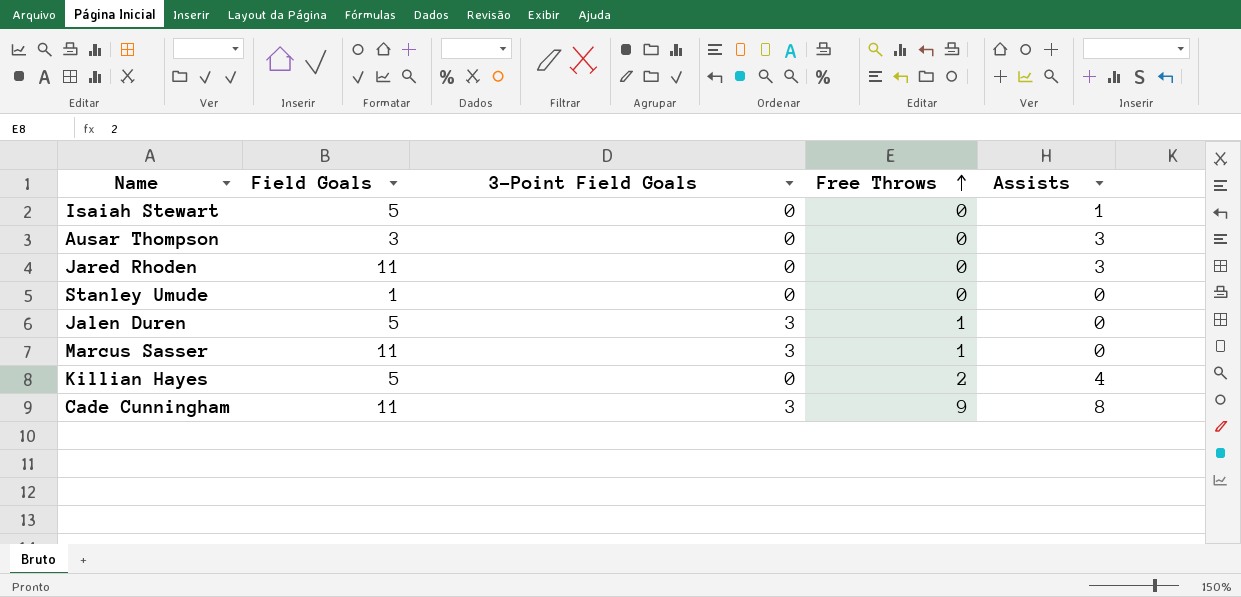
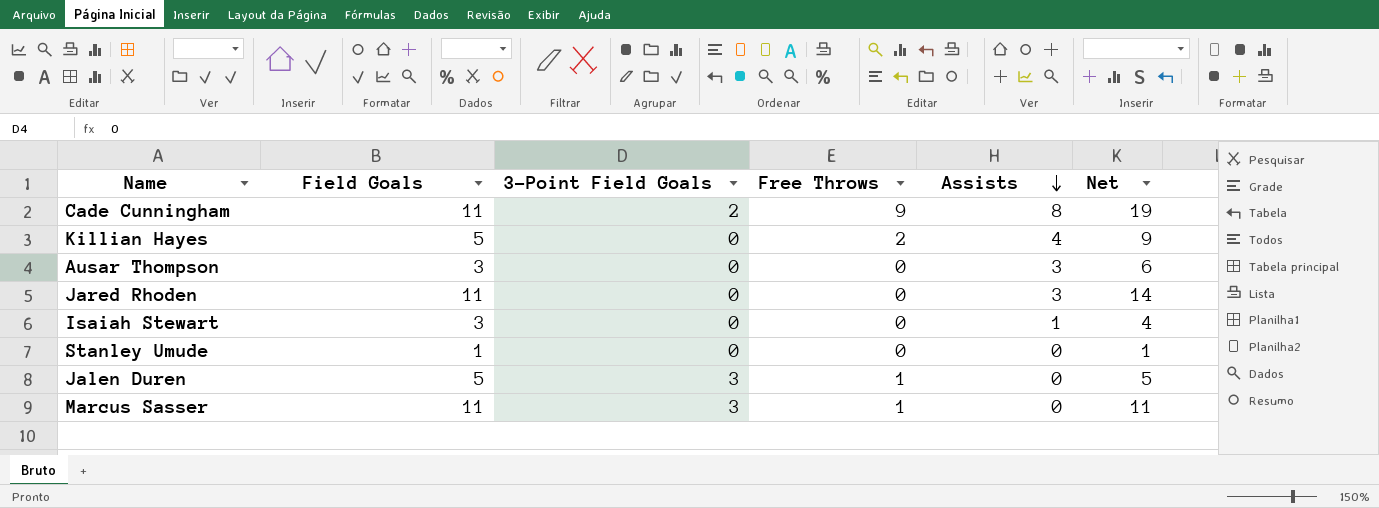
row order: Free Throws ascending -> Assists descending
column Net | formula: none -> [Field Goals] + [Assists]
Cade Cunningham | 3-Point Field Goals: 3 -> 2
Isaiah Stewart | Field Goals: 5 -> 3

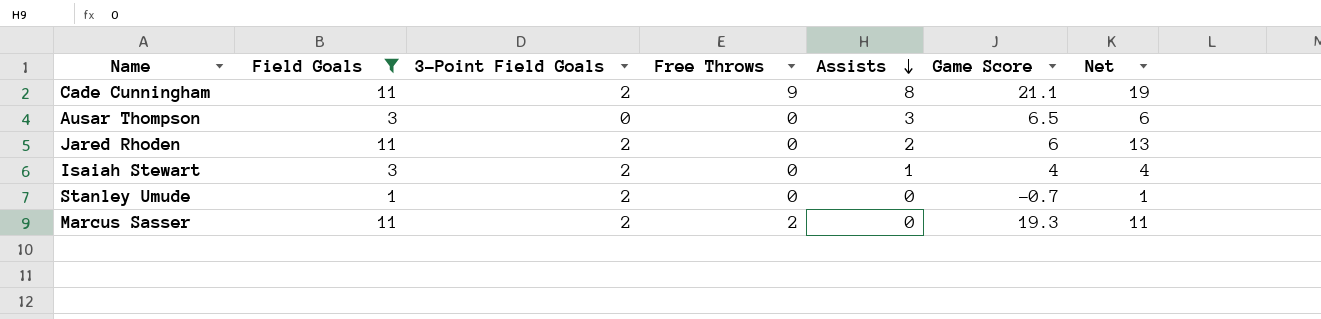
filter: none -> Field Goals != 5
column Game Score | position: none -> 6
Jared Rhoden | 3-Point Field Goals: 0 -> 2
Jared Rhoden | Assists: 3 -> 2
Jared Rhoden | Net: 14 -> 13
Isaiah Stewart | 3-Point Field Goals: 0 -> 2
Stanley Umude | 3-Point Field Goals: 0 -> 2
Marcus Sasser | 3-Point Field Goals: 3 -> 2
Marcus Sasser | Free Throws: 1 -> 2

